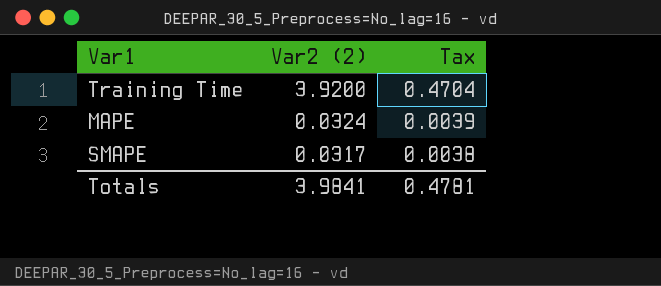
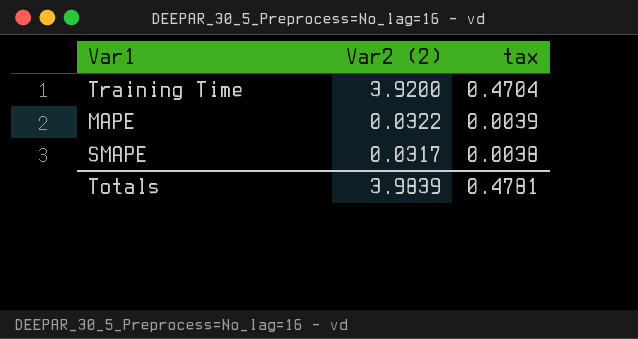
column name: Tax -> tax
MAPE | Var2 (2): 0.0324 -> 0.0322
Totals | Var2 (2): 3.9841 -> 3.9839

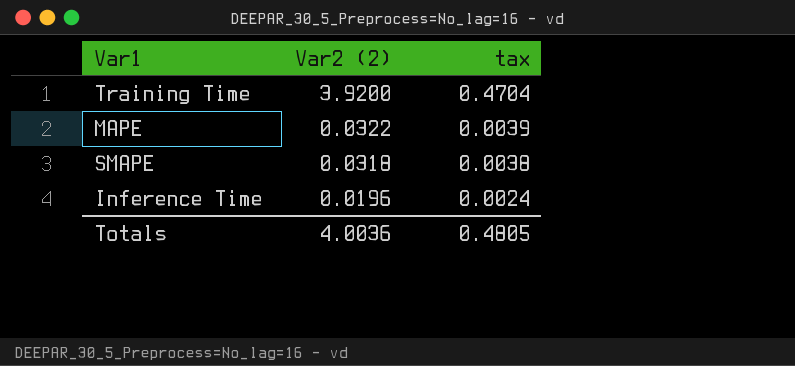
SMAPE | Var2 (2): 0.0317 -> 0.0318
row Inference Time: none -> 0.0196 | 0.0024
Totals | Var2 (2): 3.9839 -> 4.0036
Totals | tax: 0.4781 -> 0.4805

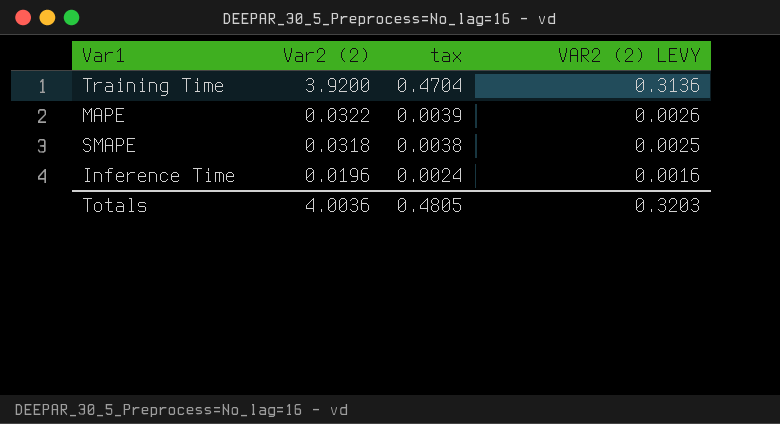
column VAR2 (2) LEVY | formula: none -> [Var2 (2)] * 0.08

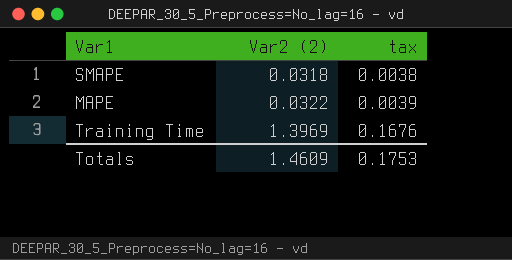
row order: Var2 (2) descending -> Var2 (2) ascending
column VAR2 (2) LEVY | formula: [Var2 (2)] * 0.08 -> none
row Inference Time: 0.0196 | 0.0024 | 0.0016 -> none
Training Time | Var2 (2): 3.9200 -> 1.3969
Training Time | tax: 0.4704 -> 0.1676
Totals | Var2 (2): 4.0036 -> 1.4609
Totals | tax: 0.4805 -> 0.1753

